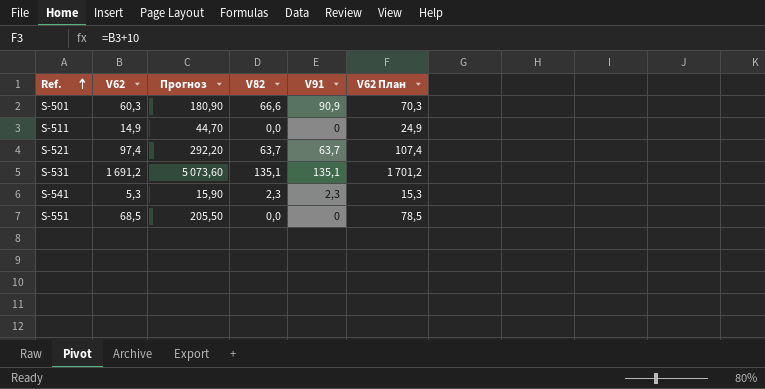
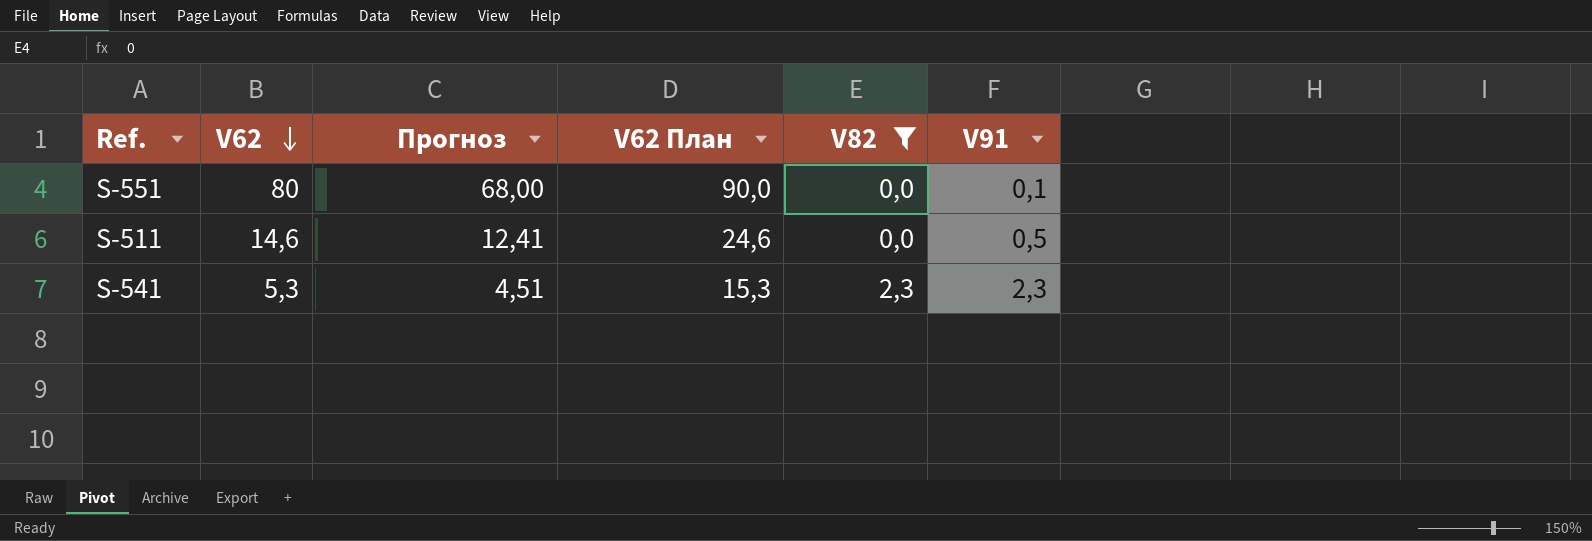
filter: none -> V82 <= 2,3
row order: Ref. ascending -> V62 descending
column Прогноз | formula: [V62] * 3 -> [V62] * 0,85
column V62 План | position: 6 -> 4
S-551 | V62: 68,5 -> 80
S-551 | V62 План: 78,5 -> 90,0
S-551 | V91: 0 -> 0,1
S-511 | V62: 14,9 -> 14,6
S-511 | V62 План: 24,9 -> 24,6
S-511 | V91: 0 -> 0,5

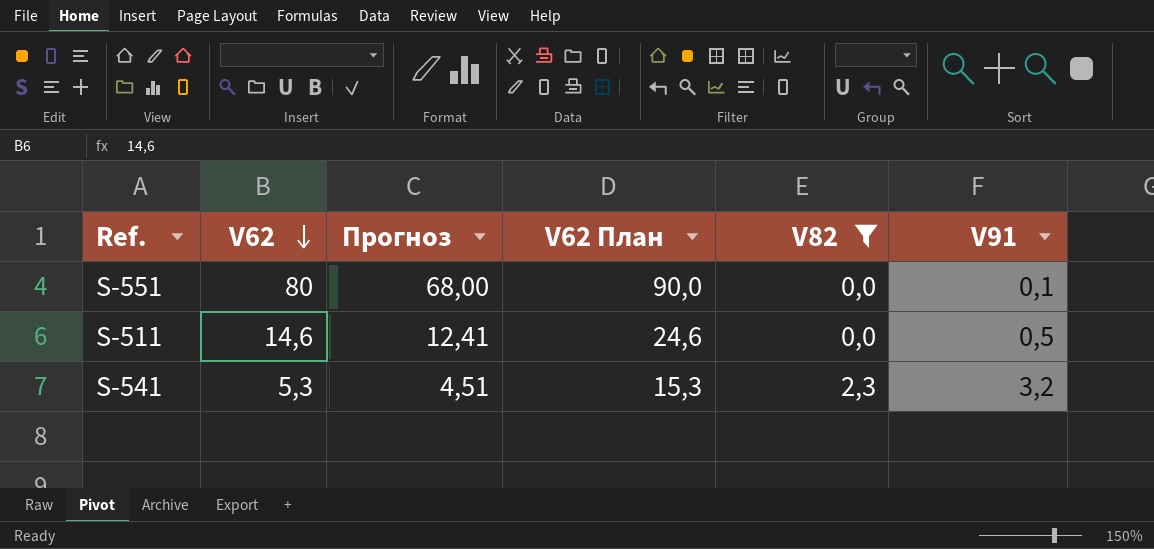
S-541 | V91: 2,3 -> 3,2

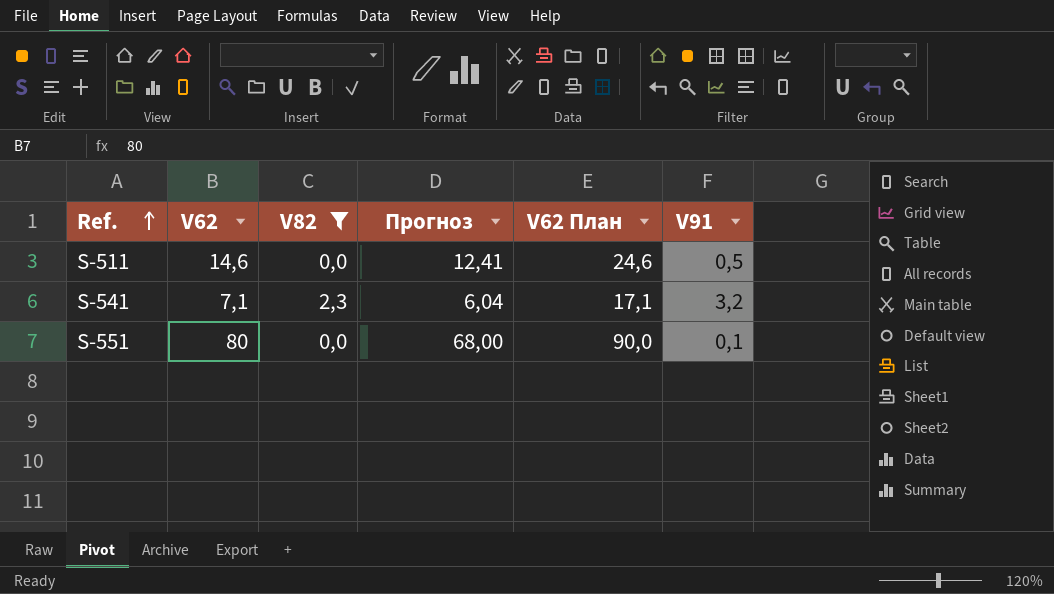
row order: V62 descending -> Ref. ascending
column V82 | position: 5 -> 3
S-541 | V62: 5,3 -> 7,1
S-541 | Прогноз: 4,51 -> 6,04
S-541 | V62 План: 15,3 -> 17,1

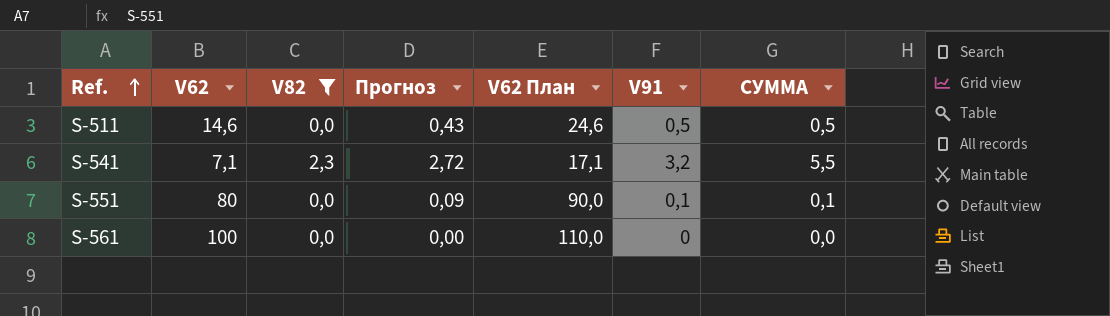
column Прогноз | formula: [V62] * 0,85 -> [V91] * 0,85
column СУММА | formula: none -> [V82] + [V91]
row S-561: none -> 100 | 0,0 | 0,00 | 110,0 | 0 | 0,0

